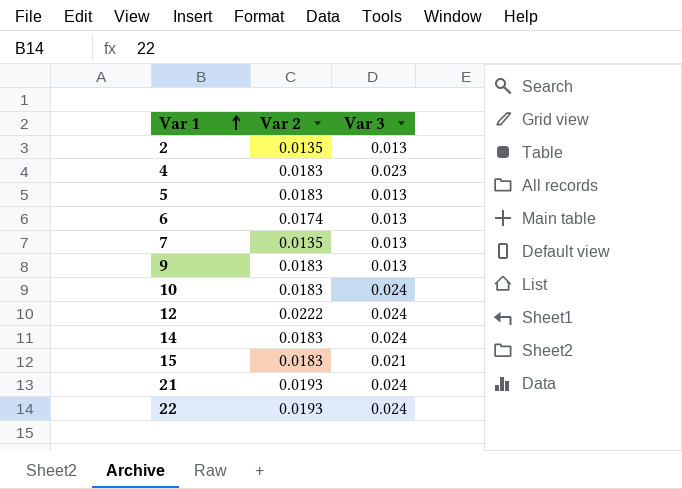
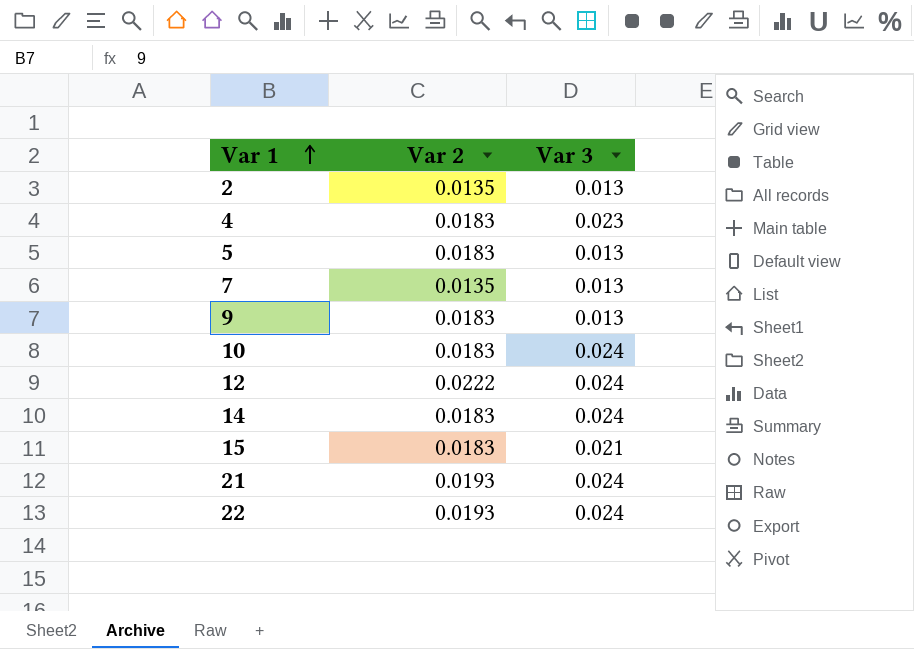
row 6: 0.0174 | 0.013 -> none

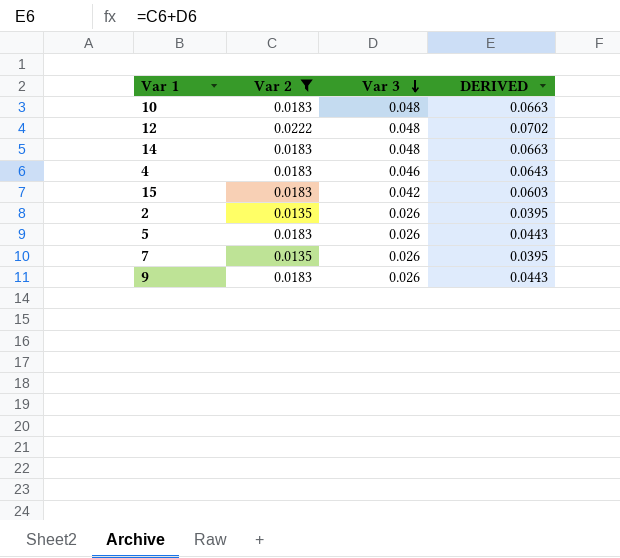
filter: none -> Var 2 != 0.0193
row order: Var 1 ascending -> Var 3 descending
column DERIVED | formula: none -> [Var 2] + [Var 3]
10 | Var 3: 0.024 -> 0.048
12 | Var 3: 0.024 -> 0.048
14 | Var 3: 0.024 -> 0.048
4 | Var 3: 0.023 -> 0.046
15 | Var 3: 0.021 -> 0.042
2 | Var 3: 0.013 -> 0.026
5 | Var 3: 0.013 -> 0.026
7 | Var 3: 0.013 -> 0.026
9 | Var 3: 0.013 -> 0.026

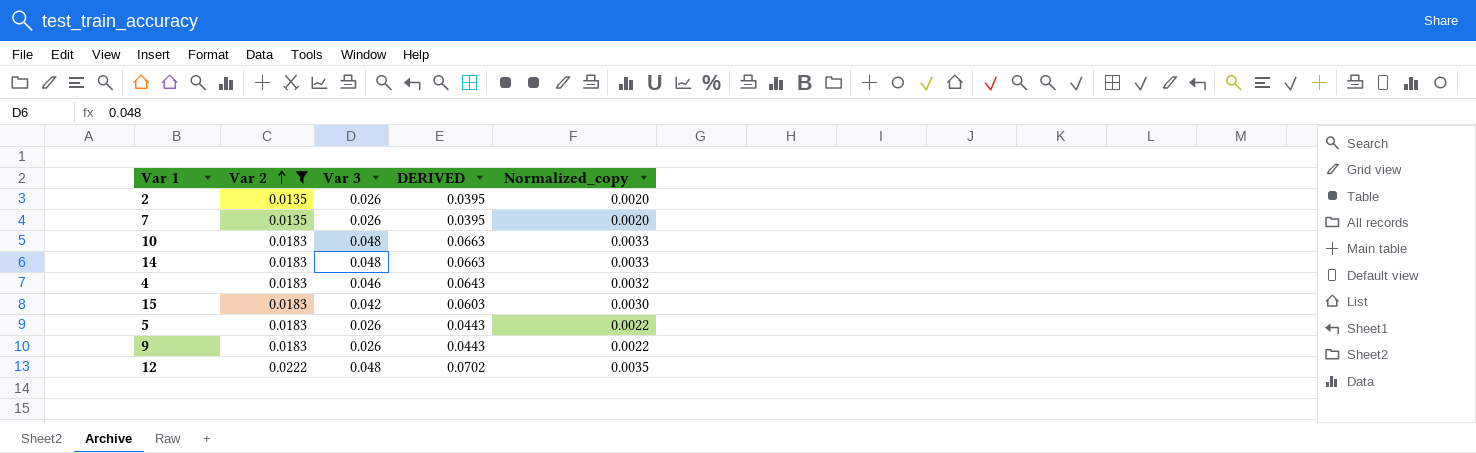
row order: Var 3 descending -> Var 2 ascending
column Normalized_copy | formula: none -> [DERIVED] * 0.05

